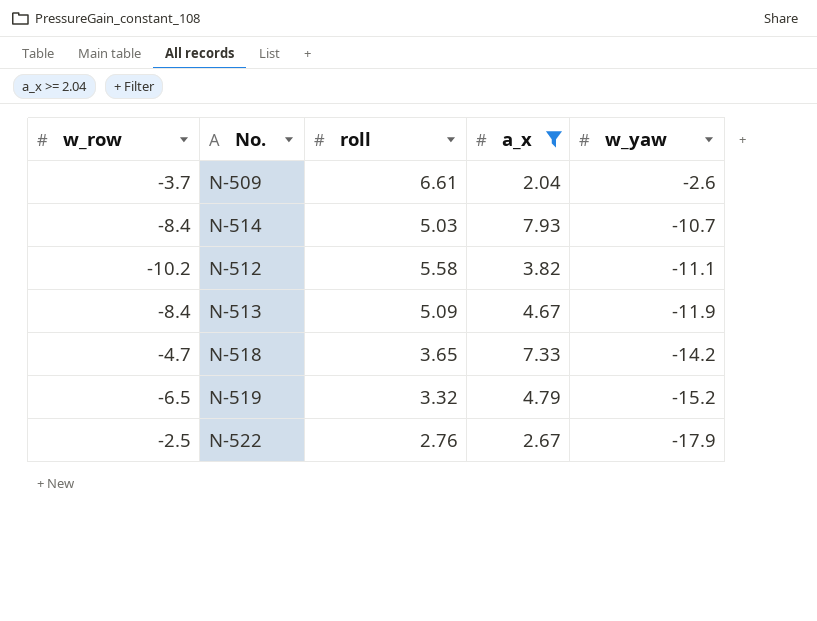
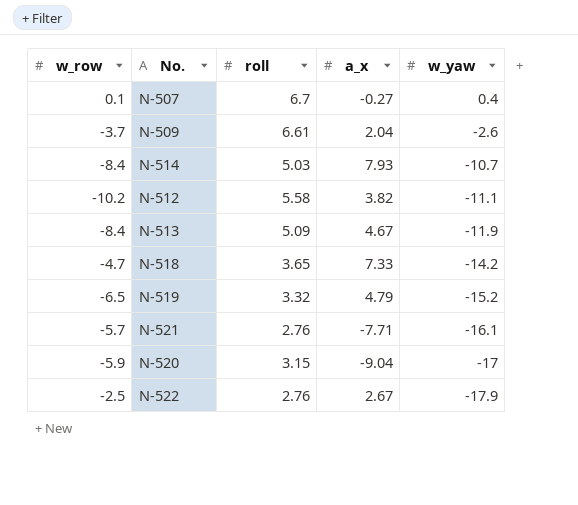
filter: a_x >= 2.04 -> none

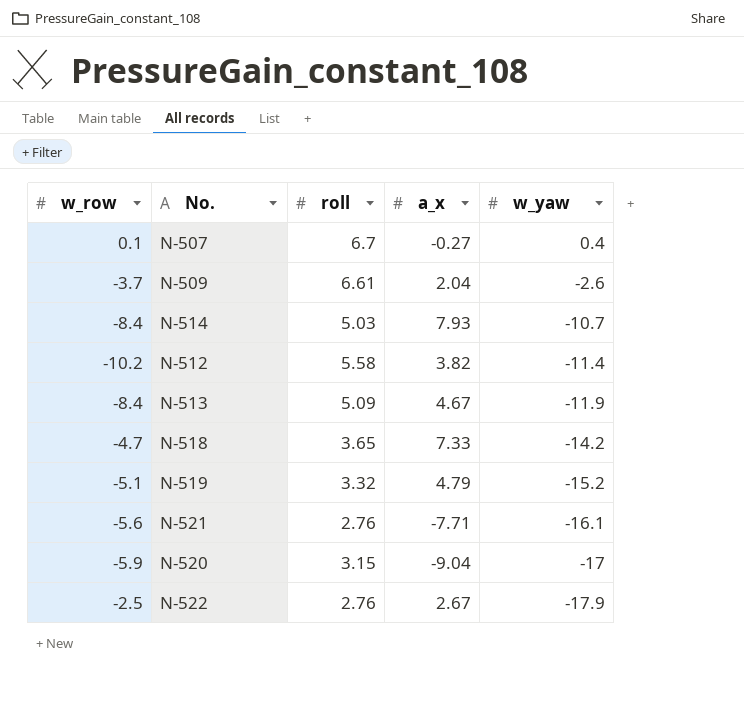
N-512 | w_yaw: -11.1 -> -11.4
N-519 | w_row: -6.5 -> -5.1
N-521 | w_row: -5.7 -> -5.6

